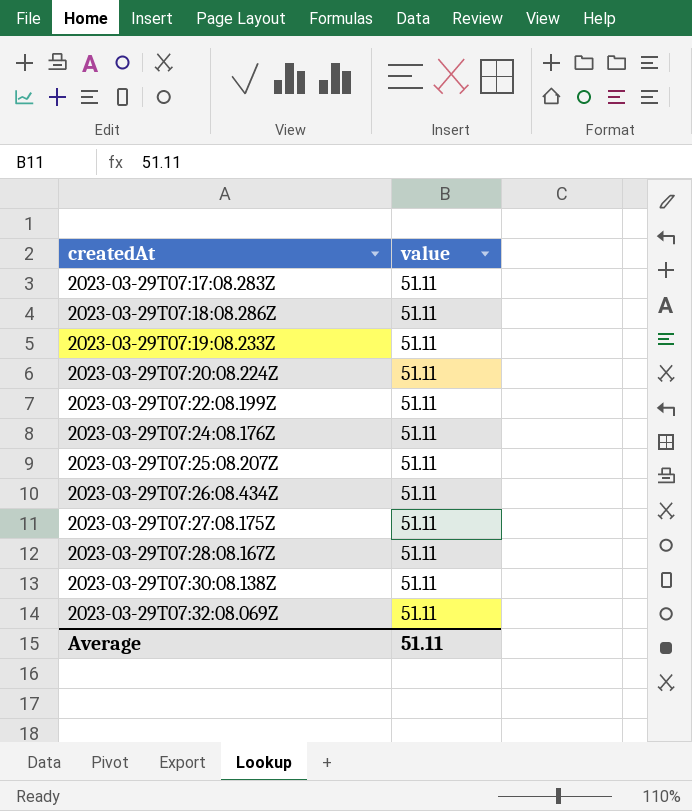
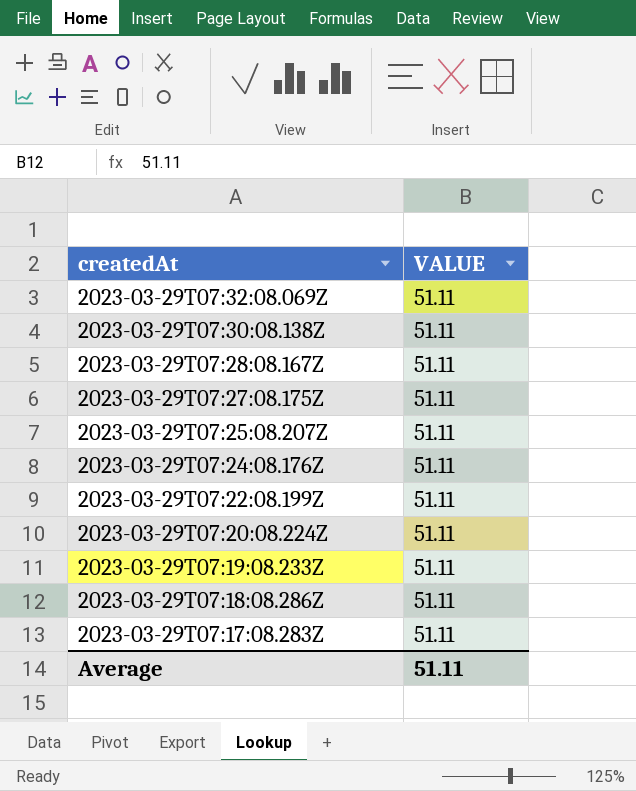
row order: createdAt ascending -> createdAt descending
column name: value -> VALUE
row 2023-03-29T07:26:08.434Z: 51.11 -> none

